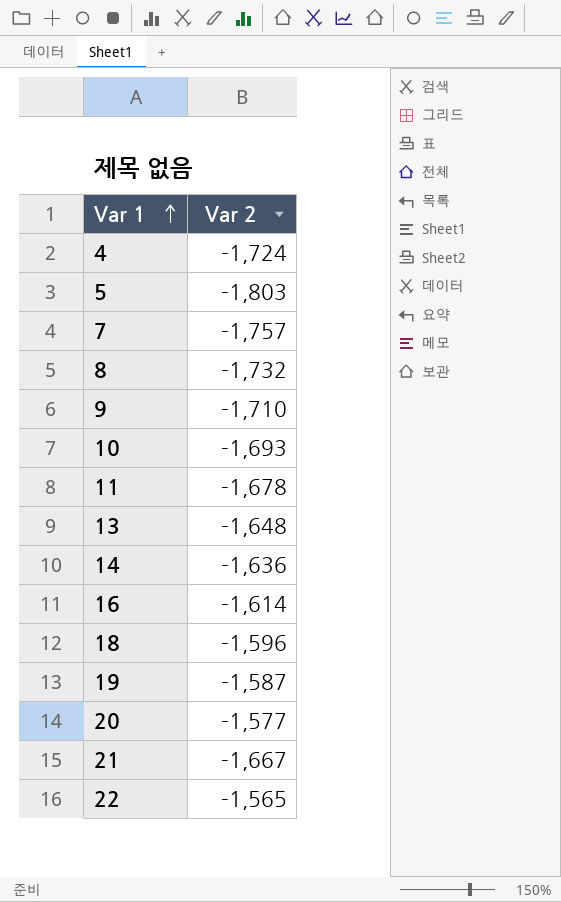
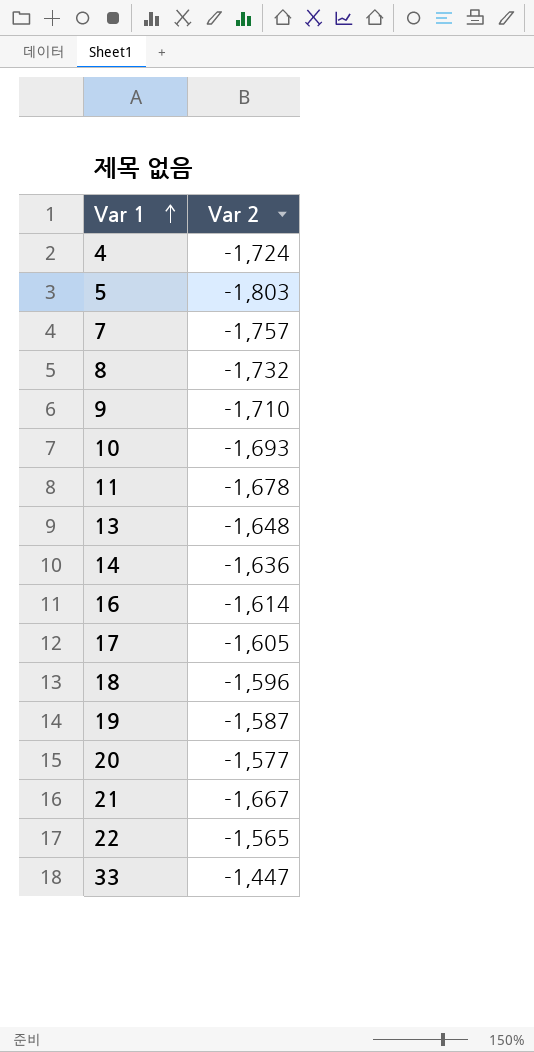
row 17: none -> -1,605
row 33: none -> -1,447

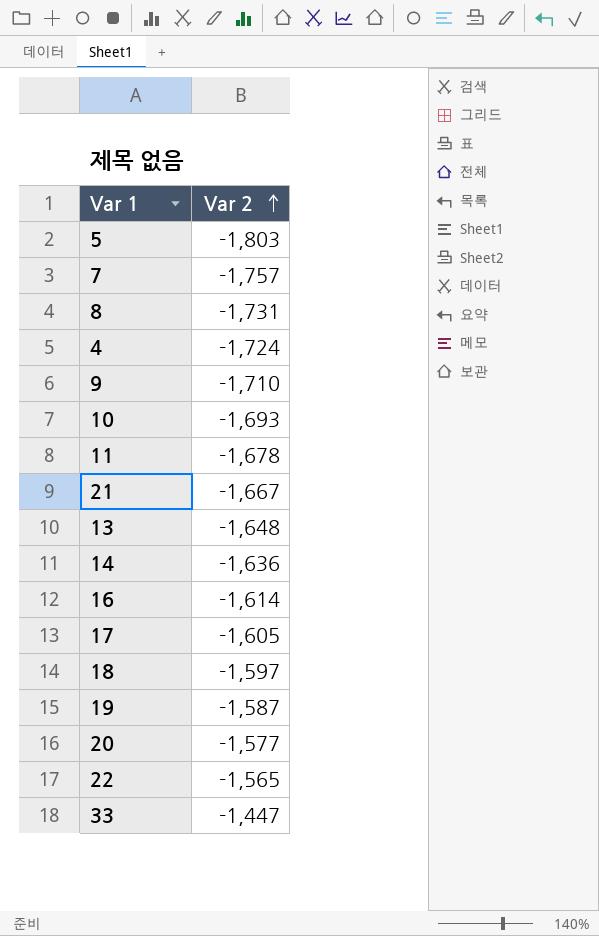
row order: Var 1 ascending -> Var 2 ascending
8 | Var 2: -1,732 -> -1,731
18 | Var 2: -1,596 -> -1,597

